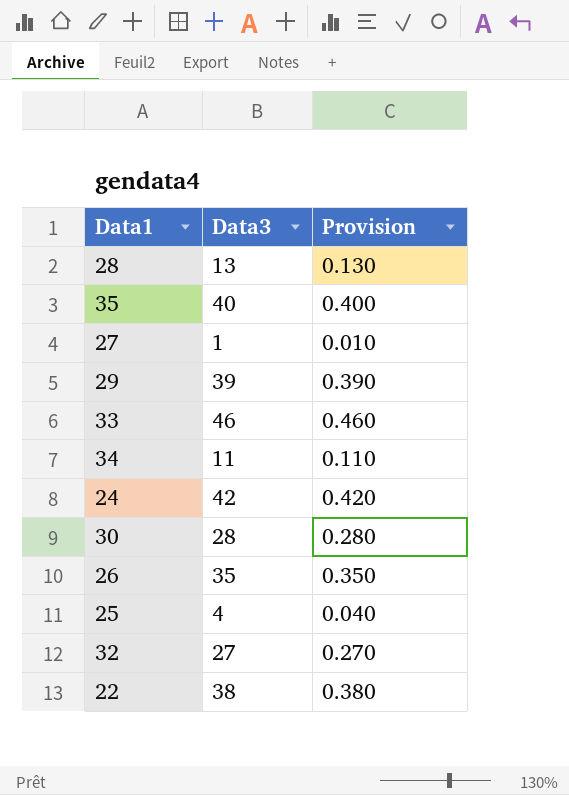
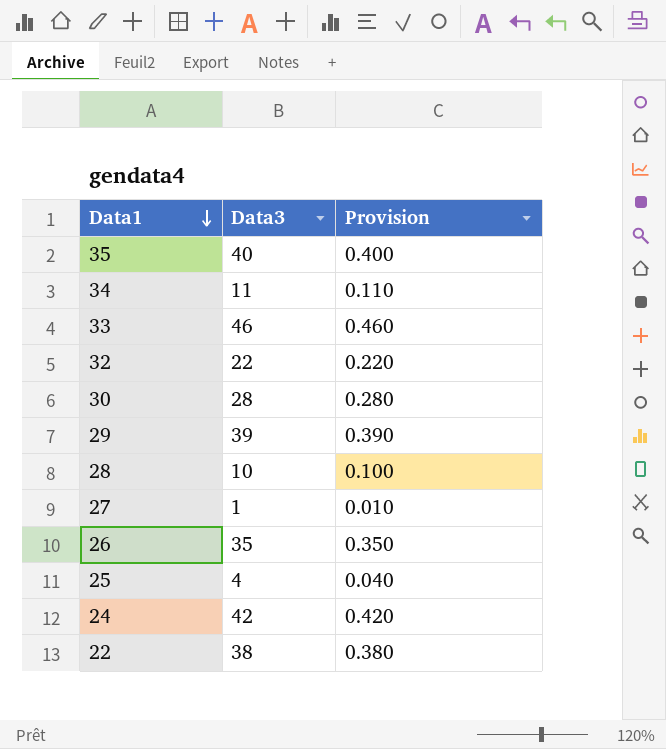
row order: none -> Data1 descending
32 | Data3: 27 -> 22
32 | Provision: 0.270 -> 0.220
28 | Data3: 13 -> 10
28 | Provision: 0.130 -> 0.100

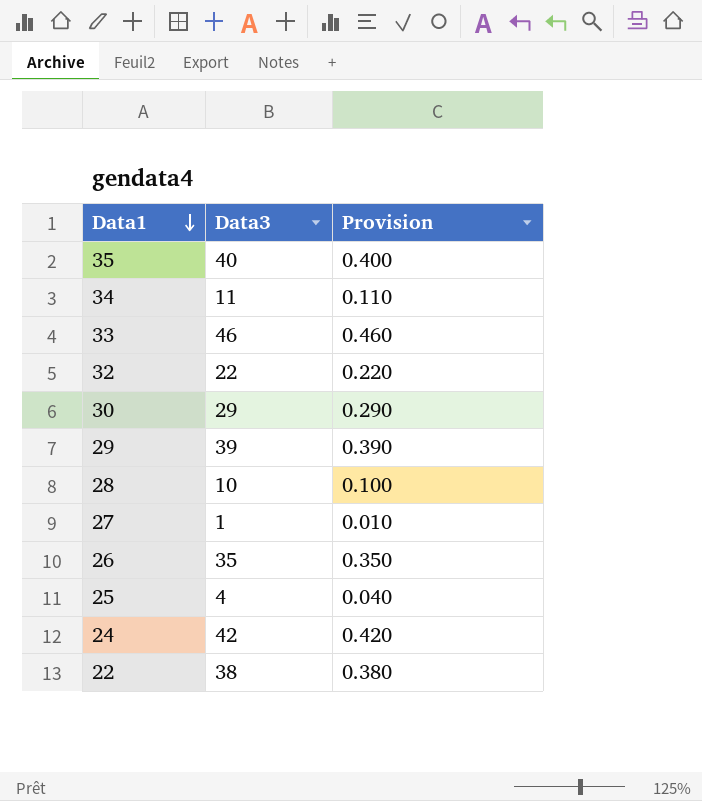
30 | Data3: 28 -> 29
30 | Provision: 0.280 -> 0.290

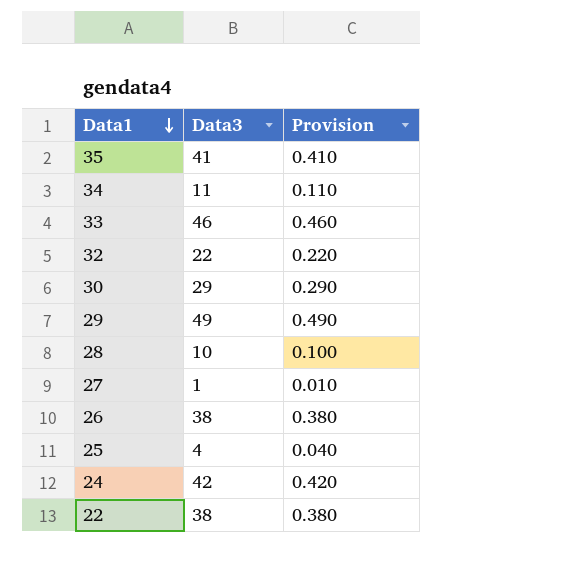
35 | Data3: 40 -> 41
35 | Provision: 0.400 -> 0.410
29 | Data3: 39 -> 49
29 | Provision: 0.390 -> 0.490
26 | Data3: 35 -> 38
26 | Provision: 0.350 -> 0.380

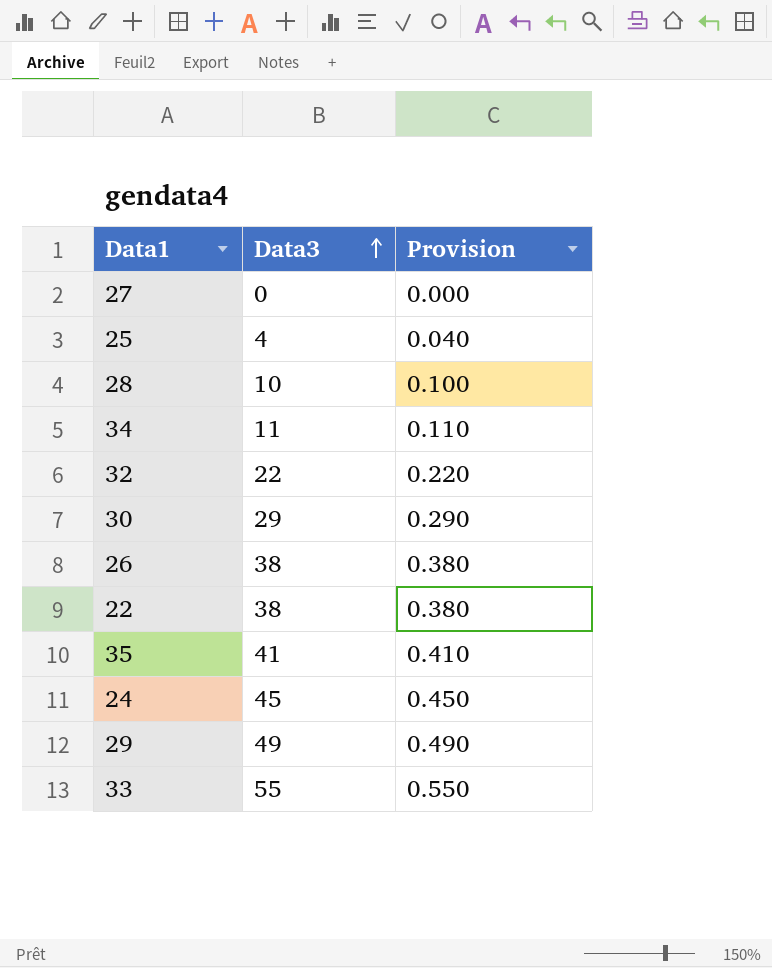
row order: Data1 descending -> Data3 ascending
27 | Data3: 1 -> 0
27 | Provision: 0.010 -> 0.000
24 | Data3: 42 -> 45
24 | Provision: 0.420 -> 0.450
33 | Data3: 46 -> 55
33 | Provision: 0.460 -> 0.550

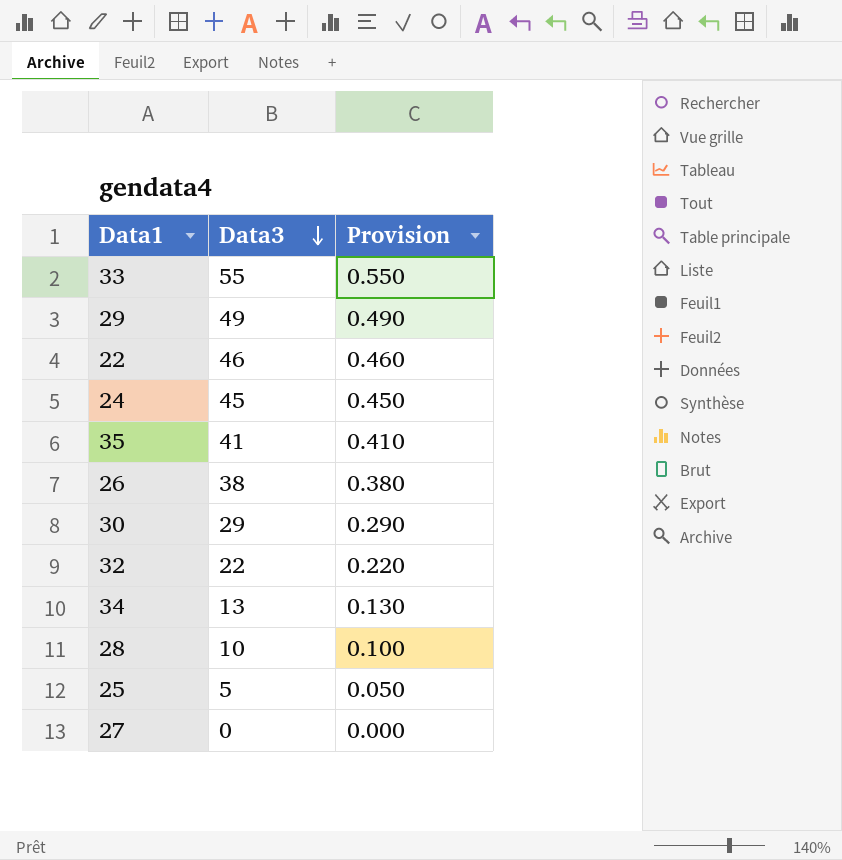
row order: Data3 ascending -> Data3 descending
22 | Data3: 38 -> 46
22 | Provision: 0.380 -> 0.460
34 | Data3: 11 -> 13
34 | Provision: 0.110 -> 0.130
25 | Data3: 4 -> 5
25 | Provision: 0.040 -> 0.050

